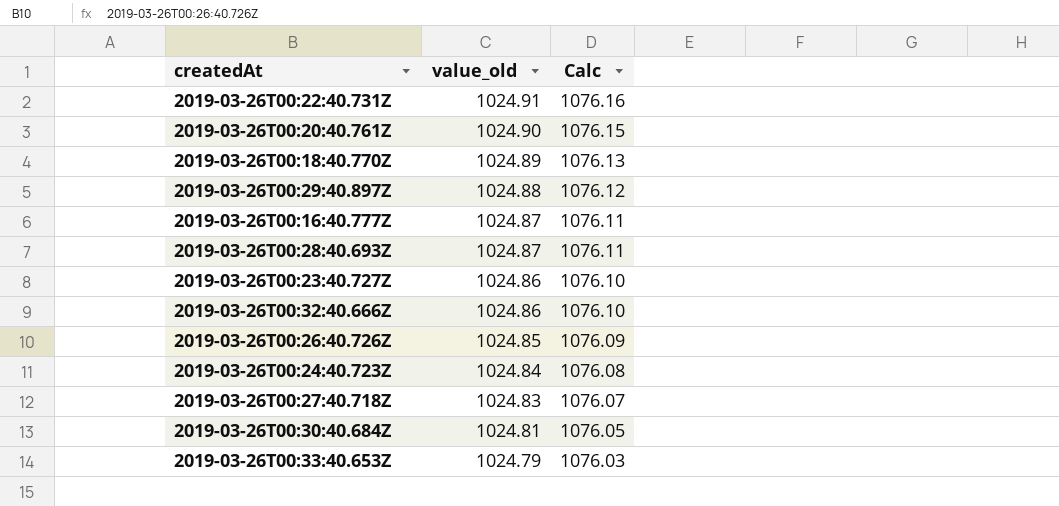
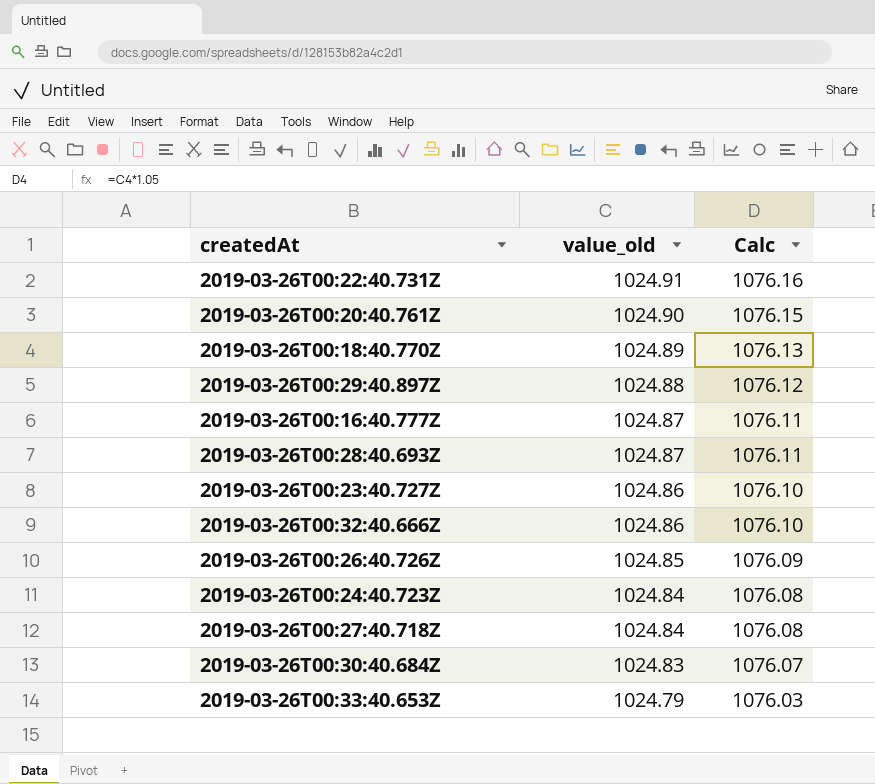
2019-03-26T00:27:40.718Z | value_old: 1024.83 -> 1024.84
2019-03-26T00:27:40.718Z | Calc: 1076.07 -> 1076.08
2019-03-26T00:30:40.684Z | value_old: 1024.81 -> 1024.83
2019-03-26T00:30:40.684Z | Calc: 1076.05 -> 1076.07

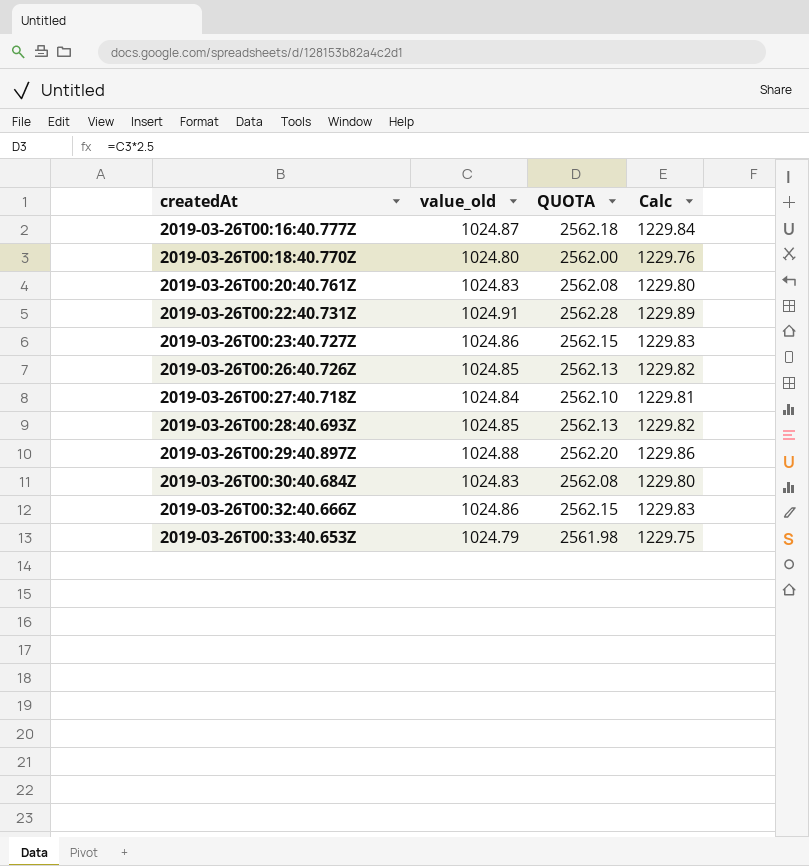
row order: value_old descending -> createdAt ascending
column QUOTA | formula: none -> [value_old] * 2.5
column Calc | formula: [value_old] * 1.05 -> [value_old] * 1.2
row 2019-03-26T00:24:40.723Z: 1024.84 | 1076.08 -> none
2019-03-26T00:18:40.770Z | value_old: 1024.89 -> 1024.80
2019-03-26T00:20:40.761Z | value_old: 1024.90 -> 1024.83
2019-03-26T00:28:40.693Z | value_old: 1024.87 -> 1024.85

